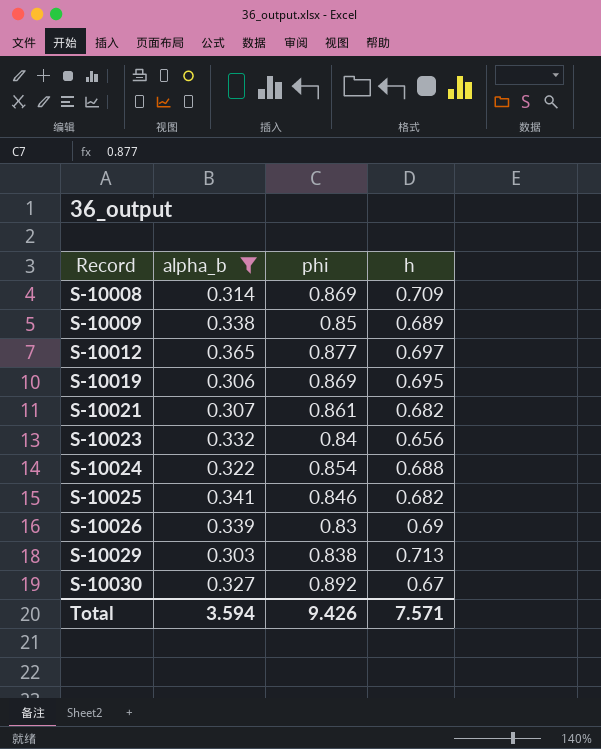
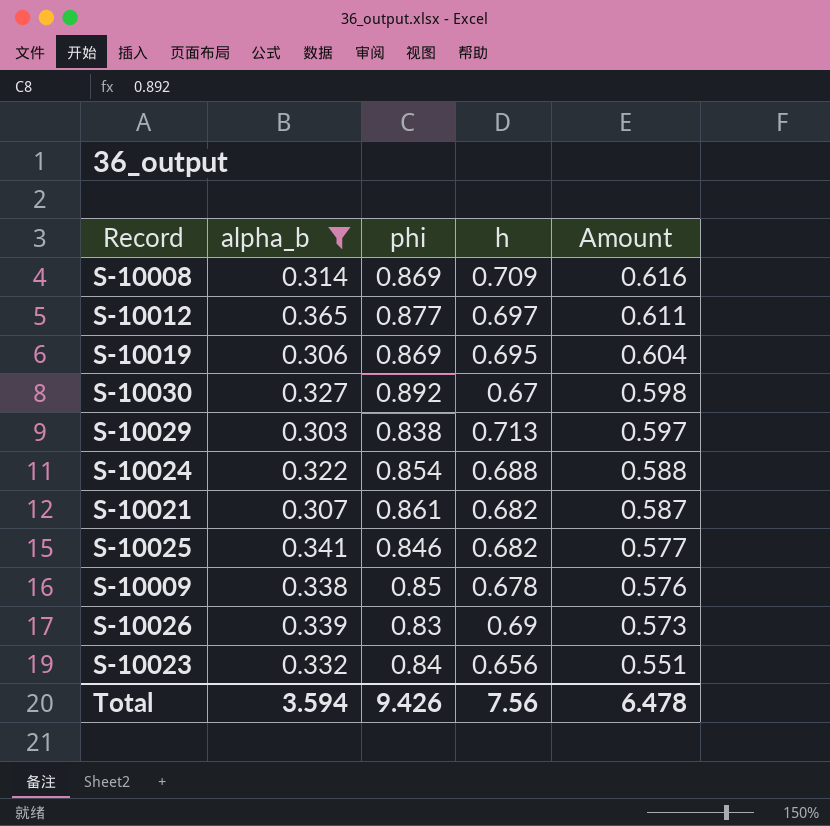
row order: Record ascending -> Amount descending
column Amount | formula: none -> [phi] * [h]
S-10009 | h: 0.689 -> 0.678
Total | h: 7.571 -> 7.56

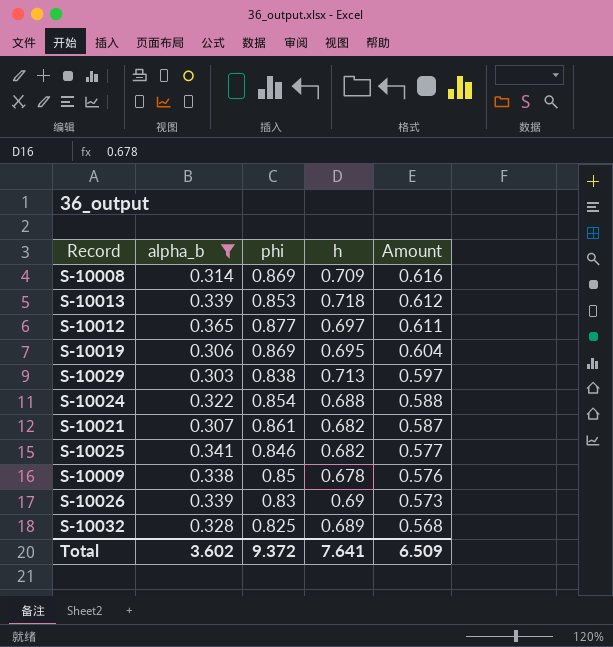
row S-10030: 0.327 | 0.892 | 0.67 | 0.598 -> none
row S-10023: 0.332 | 0.84 | 0.656 | 0.551 -> none
row S-10013: none -> 0.339 | 0.853 | 0.718 | 0.612
row S-10032: none -> 0.328 | 0.825 | 0.689 | 0.568
Total | alpha_b: 3.594 -> 3.602
Total | phi: 9.426 -> 9.372
Total | h: 7.56 -> 7.641
Total | Amount: 6.478 -> 6.509

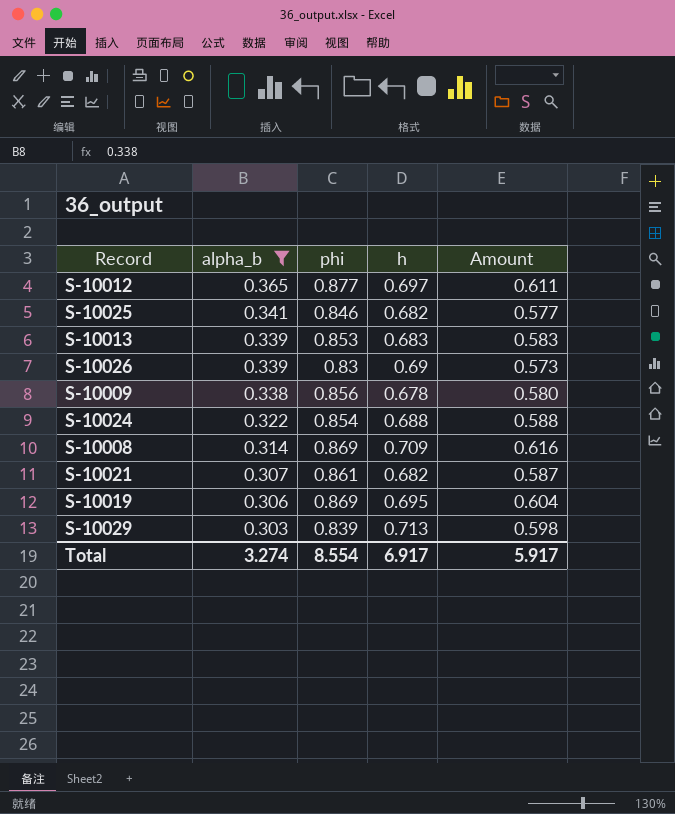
row order: Amount descending -> alpha_b descending
row S-10032: 0.328 | 0.825 | 0.689 | 0.568 -> none
S-10013 | h: 0.718 -> 0.683
S-10013 | Amount: 0.612 -> 0.583
S-10009 | phi: 0.85 -> 0.856
S-10009 | Amount: 0.576 -> 0.580
S-10029 | phi: 0.838 -> 0.839
S-10029 | Amount: 0.597 -> 0.598
Total | alpha_b: 3.602 -> 3.274
Total | phi: 9.372 -> 8.554
Total | h: 7.641 -> 6.917
Total | Amount: 6.509 -> 5.917

